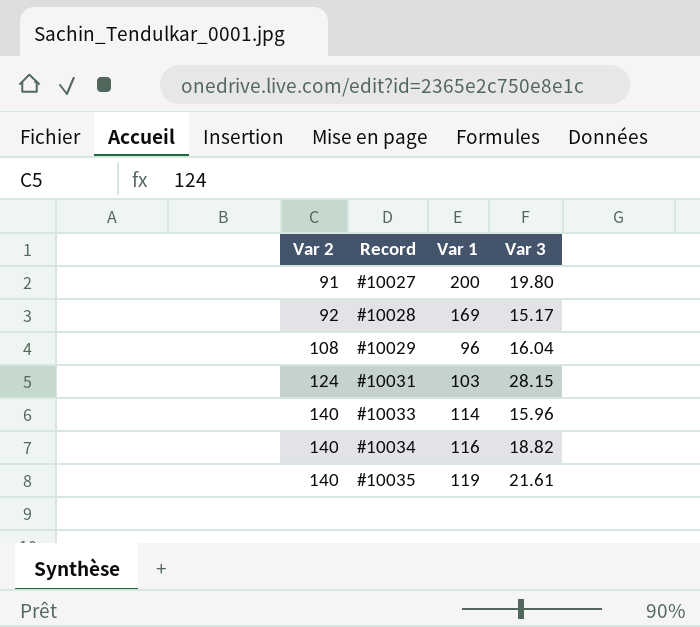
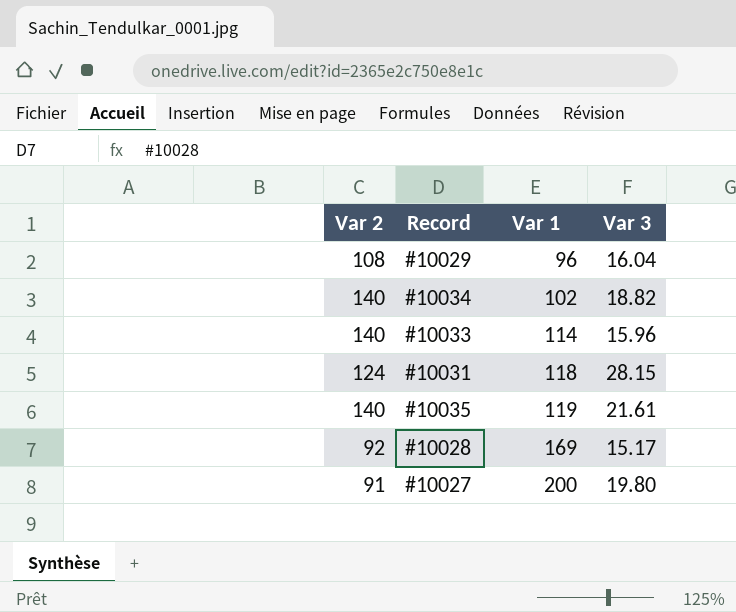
row order: Var 2 ascending -> Var 1 ascending
#10034 | Var 1: 116 -> 102
#10031 | Var 1: 103 -> 118

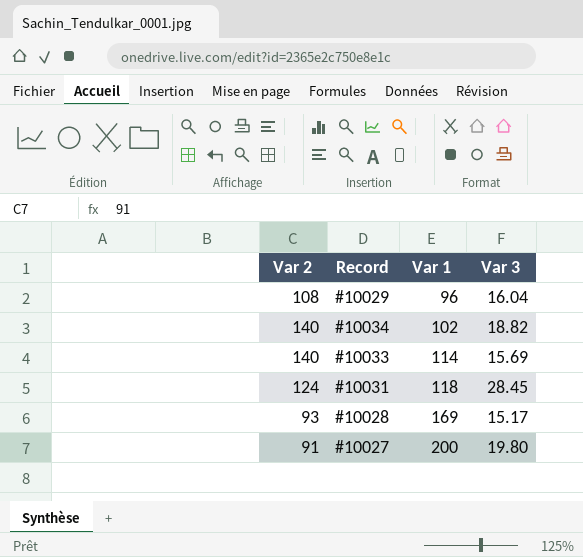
row #10035: 140 | 119 | 21.61 -> none
#10033 | Var 3: 15.96 -> 15.69
#10031 | Var 3: 28.15 -> 28.45
#10028 | Var 2: 92 -> 93

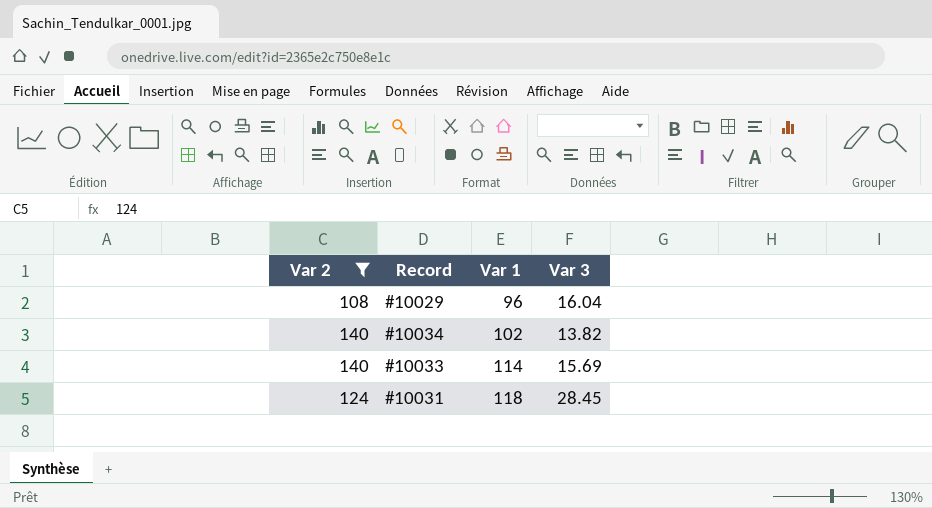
filter: none -> Var 2 >= 108
#10034 | Var 3: 18.82 -> 13.82

